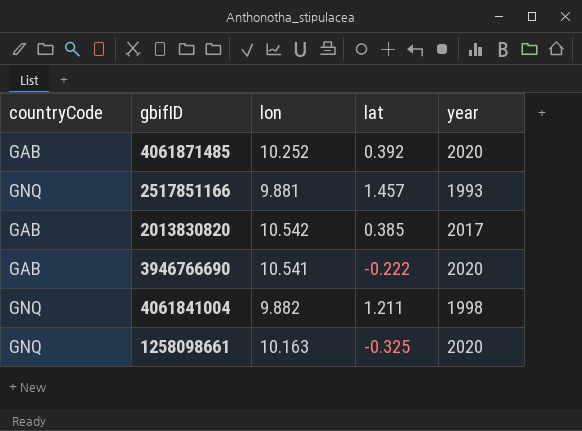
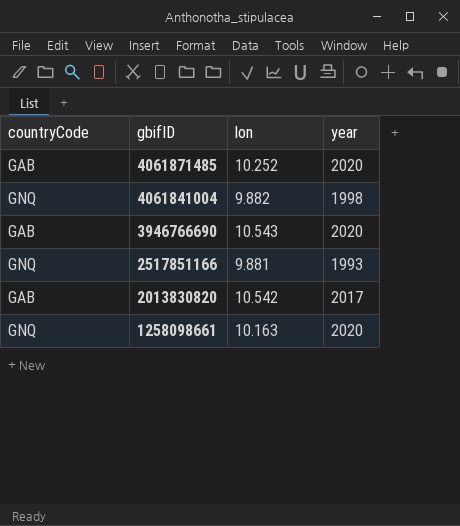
row order: none -> gbifID descending
column lat | position: 4 -> none
3946766690 | lon: 10.541 -> 10.543

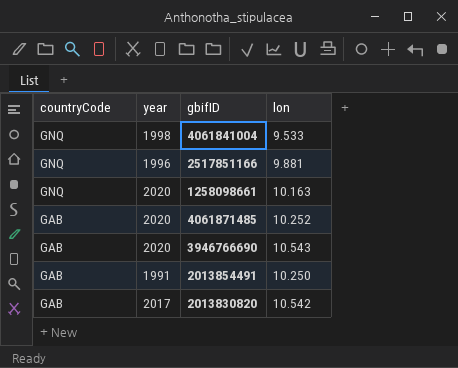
row order: gbifID descending -> countryCode descending
column year | position: 4 -> 2
4061841004 | lon: 9.882 -> 9.533
2517851166 | year: 1993 -> 1996
row 2013854491: none -> GAB | 1991 | 10.250

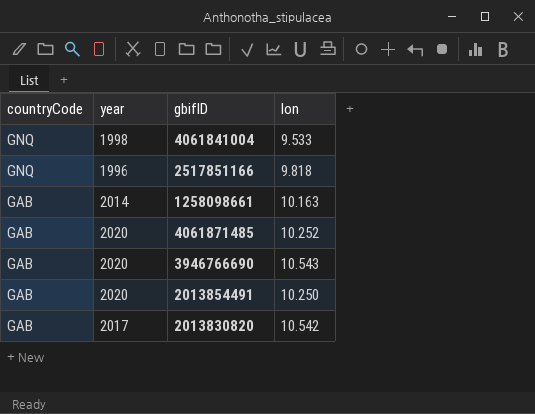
2517851166 | lon: 9.881 -> 9.818
1258098661 | countryCode: GNQ -> GAB
1258098661 | year: 2020 -> 2014
2013854491 | year: 1991 -> 2020

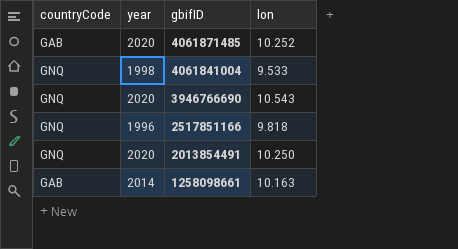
row order: countryCode descending -> gbifID descending
row 2013830820: GAB | 2017 | 10.542 -> none
3946766690 | countryCode: GAB -> GNQ
2013854491 | countryCode: GAB -> GNQ

